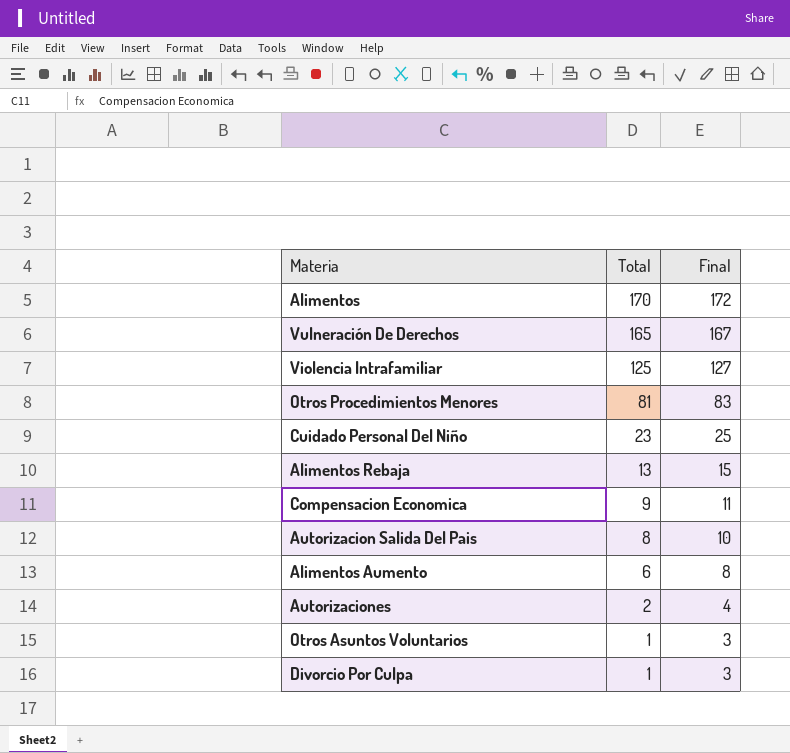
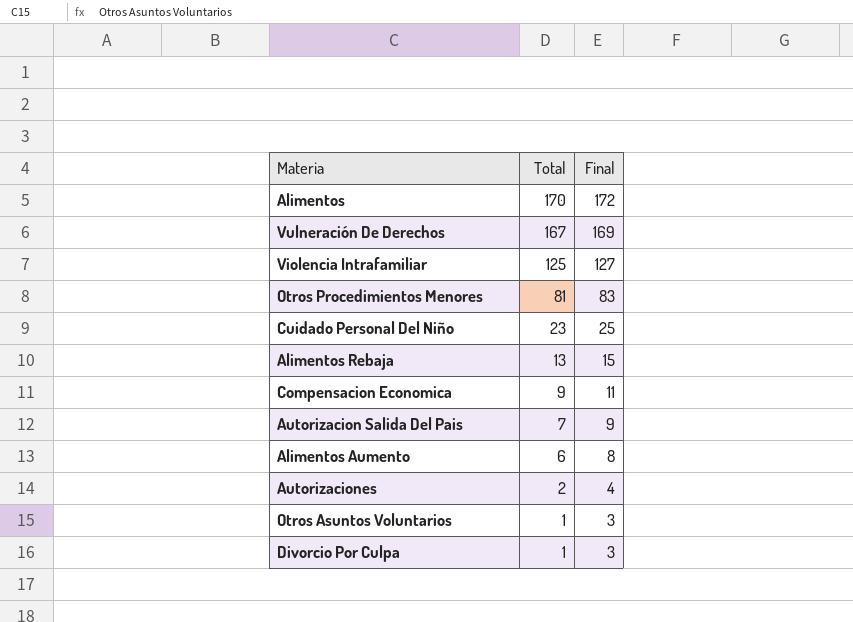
Vulneración De Derechos | Total: 165 -> 167
Vulneración De Derechos | Final: 167 -> 169
Autorizacion Salida Del Pais | Total: 8 -> 7
Autorizacion Salida Del Pais | Final: 10 -> 9

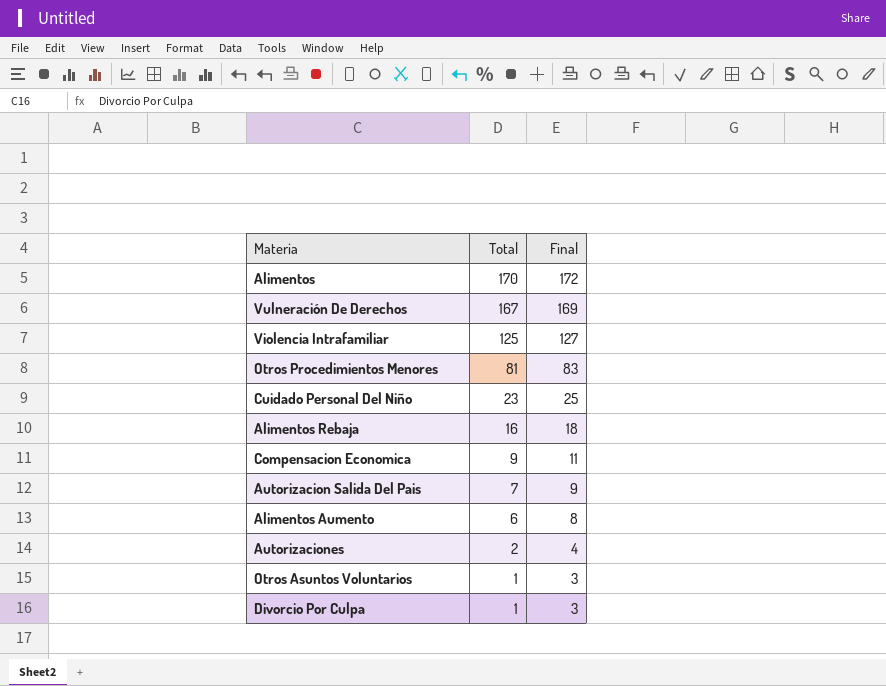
Alimentos Rebaja | Total: 13 -> 16
Alimentos Rebaja | Final: 15 -> 18

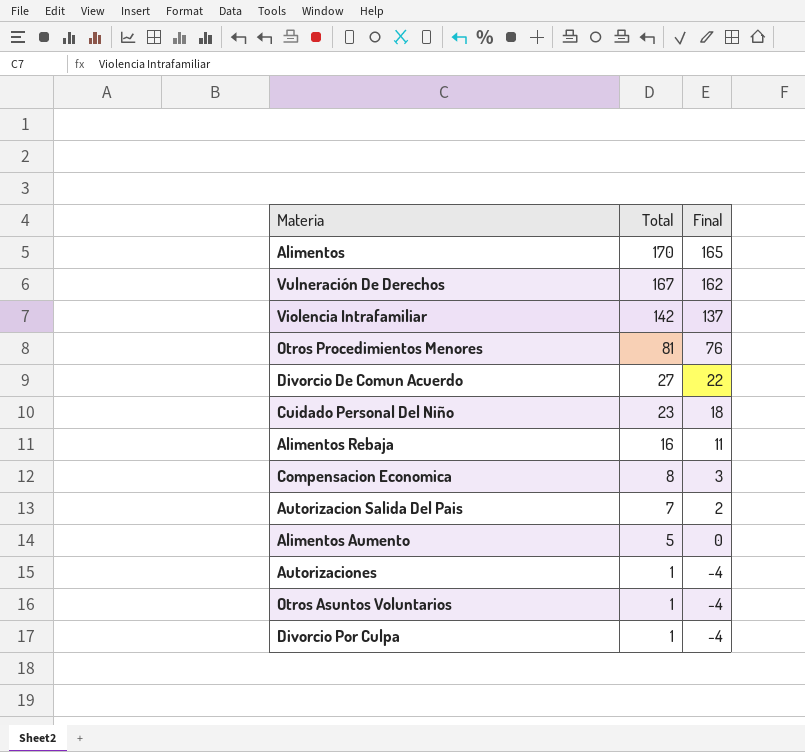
column Final | formula: [Total] + 2 -> [Total] - 5
Violencia Intrafamiliar | Total: 125 -> 142
row Divorcio De Comun Acuerdo: none -> 27 | 22
Compensacion Economica | Total: 9 -> 8
Alimentos Aumento | Total: 6 -> 5
Autorizaciones | Total: 2 -> 1

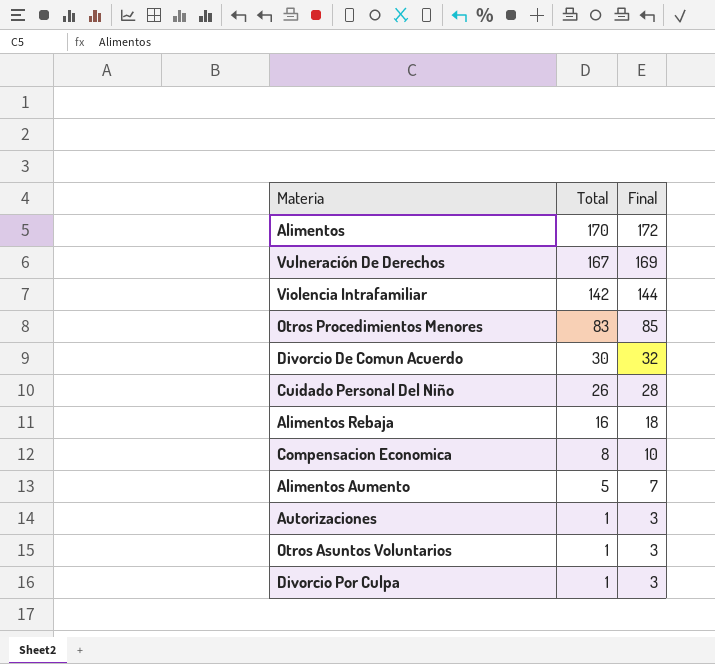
column Final | formula: [Total] - 5 -> [Total] + 2
row Autorizacion Salida Del Pais: 7 | 2 -> none
Otros Procedimientos Menores | Total: 81 -> 83
Divorcio De Comun Acuerdo | Total: 27 -> 30
Cuidado Personal Del Niño | Total: 23 -> 26

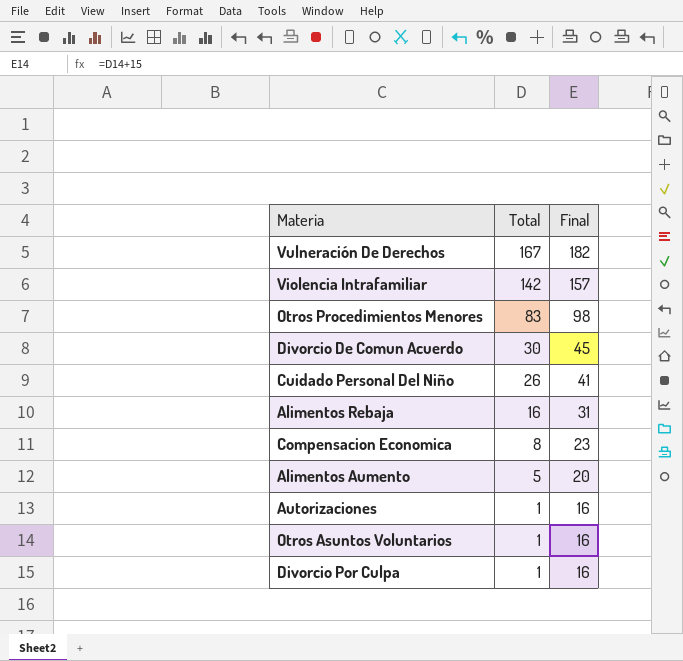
column Final | formula: [Total] + 2 -> [Total] + 15
row Alimentos: 170 | 172 -> none

